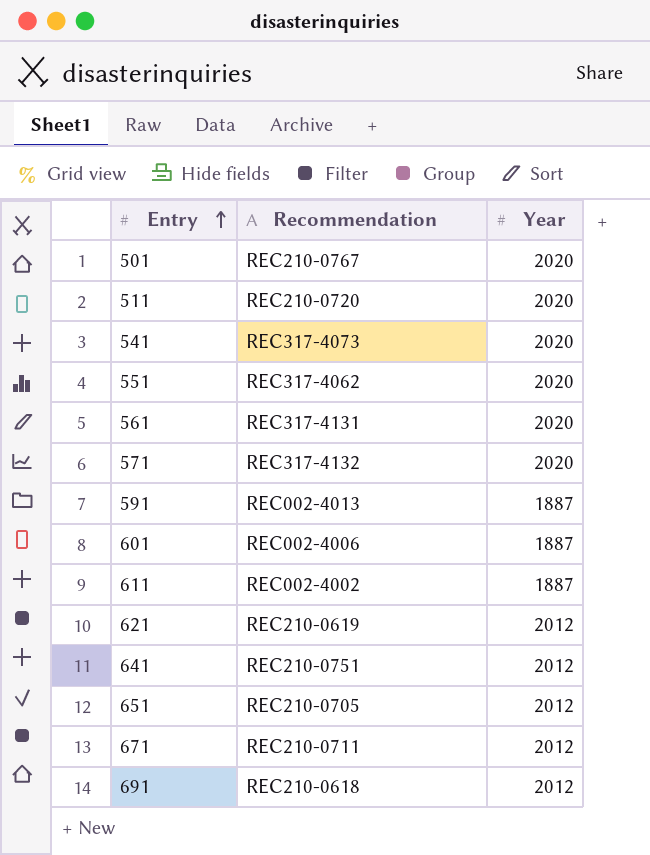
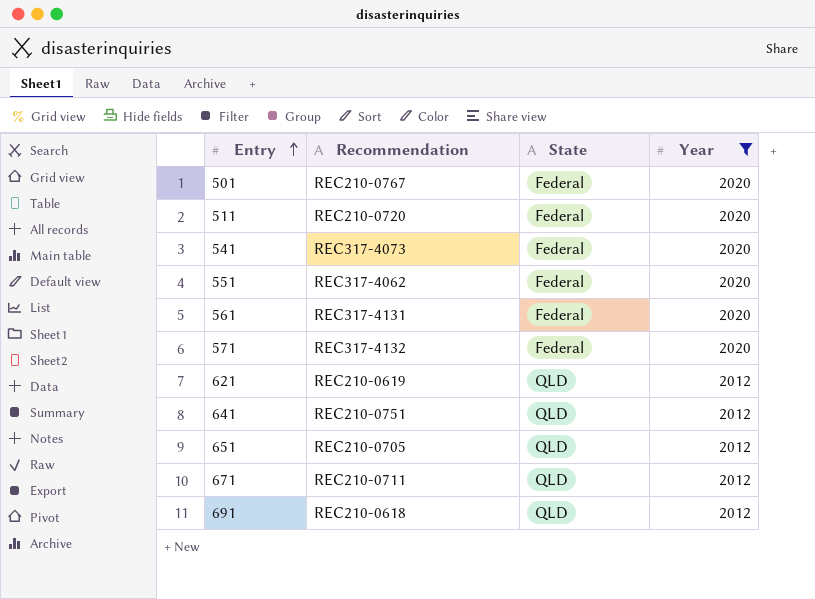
filter: none -> Year != 1887
column State | position: none -> 3

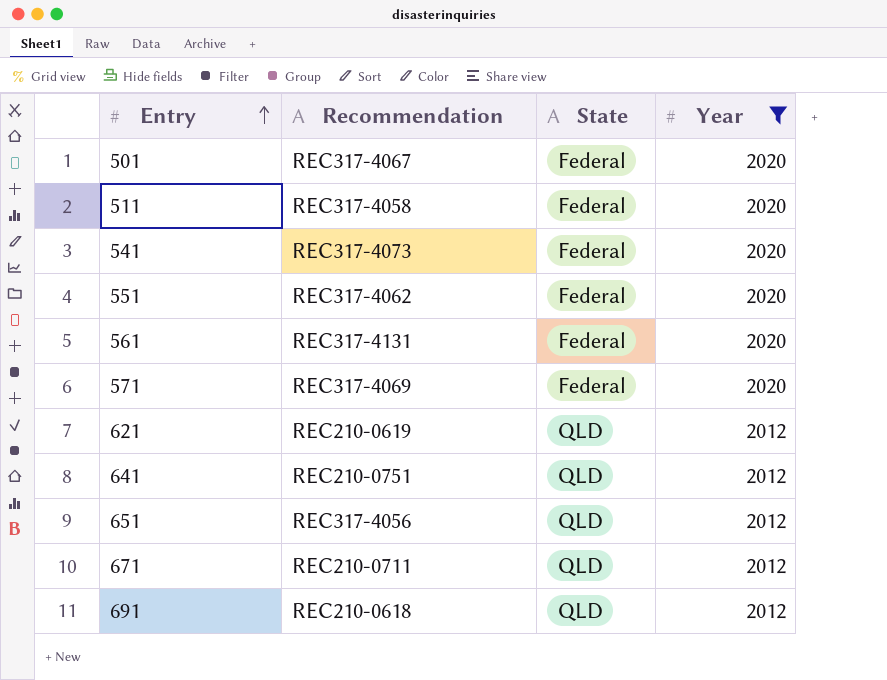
501 | Recommendation: REC210-0767 -> REC317-4067
511 | Recommendation: REC210-0720 -> REC317-4058
571 | Recommendation: REC317-4132 -> REC317-4069
651 | Recommendation: REC210-0705 -> REC317-4056

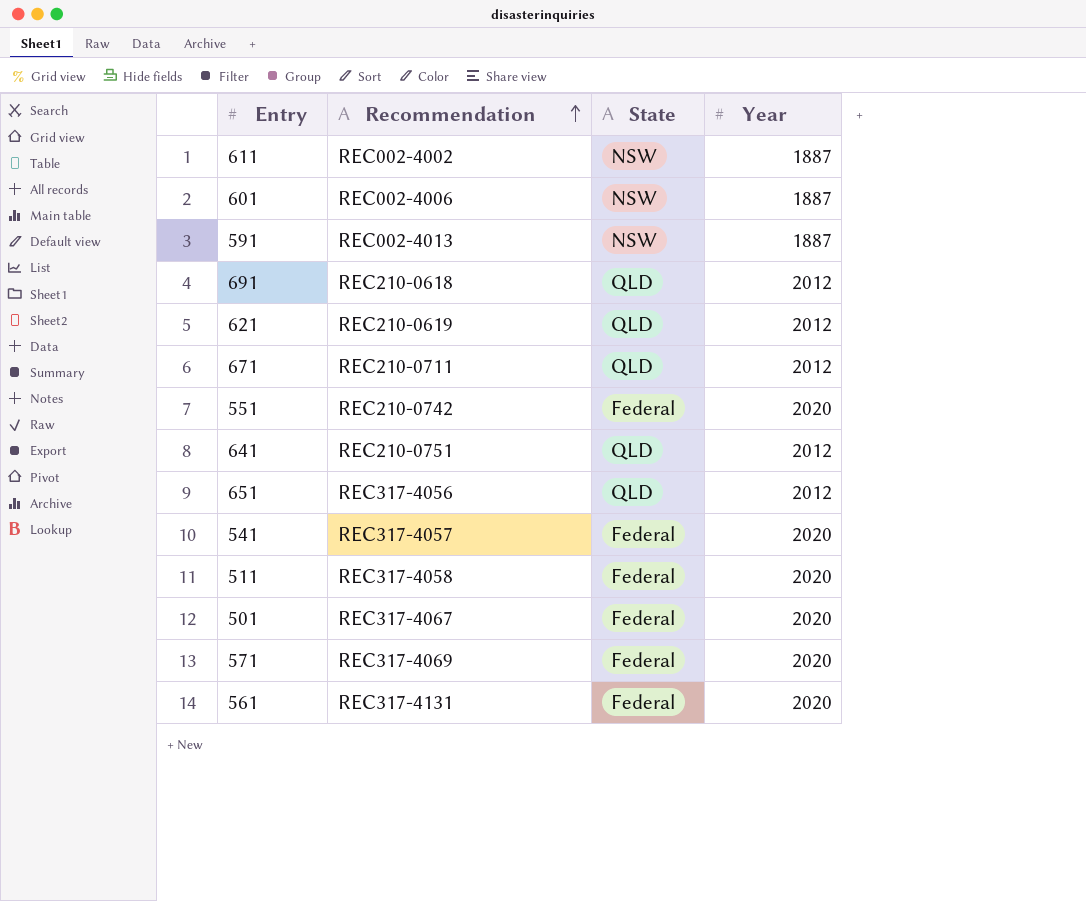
filter: Year != 1887 -> none
row order: Entry ascending -> Recommendation ascending
551 | Recommendation: REC317-4062 -> REC210-0742
541 | Recommendation: REC317-4073 -> REC317-4057

